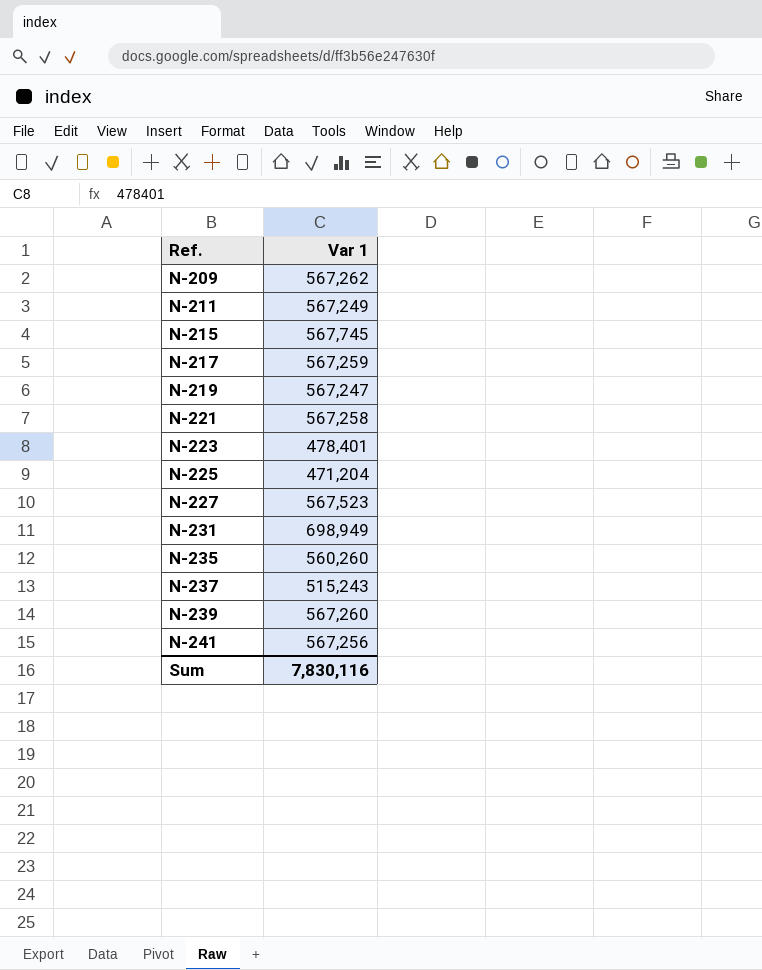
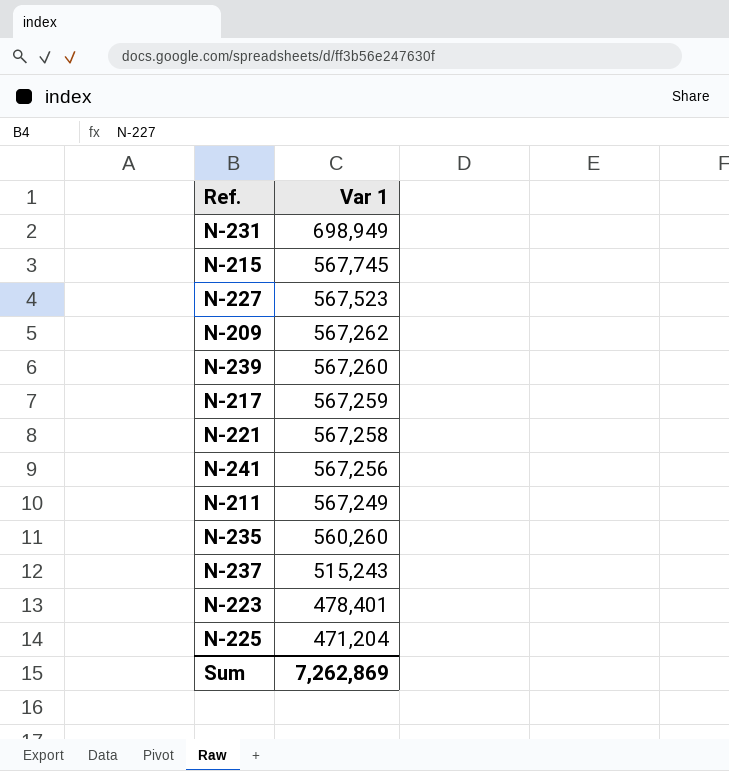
row order: Ref. ascending -> Var 1 descending
row N-219: 567,247 -> none
Sum | Var 1: 7,830,116 -> 7,262,869

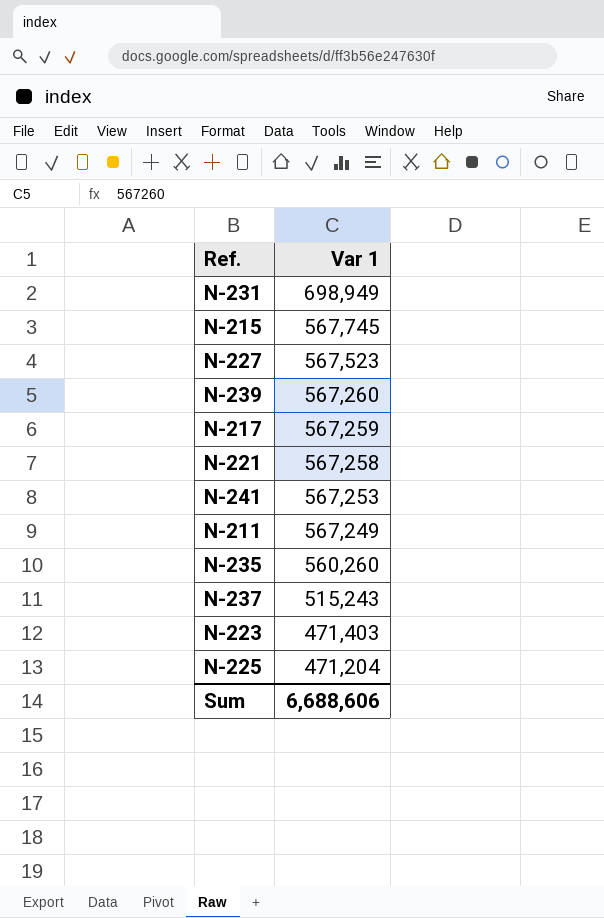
row N-209: 567,262 -> none
N-241 | Var 1: 567,256 -> 567,253
N-223 | Var 1: 478,401 -> 471,403
Sum | Var 1: 7,262,869 -> 6,688,606

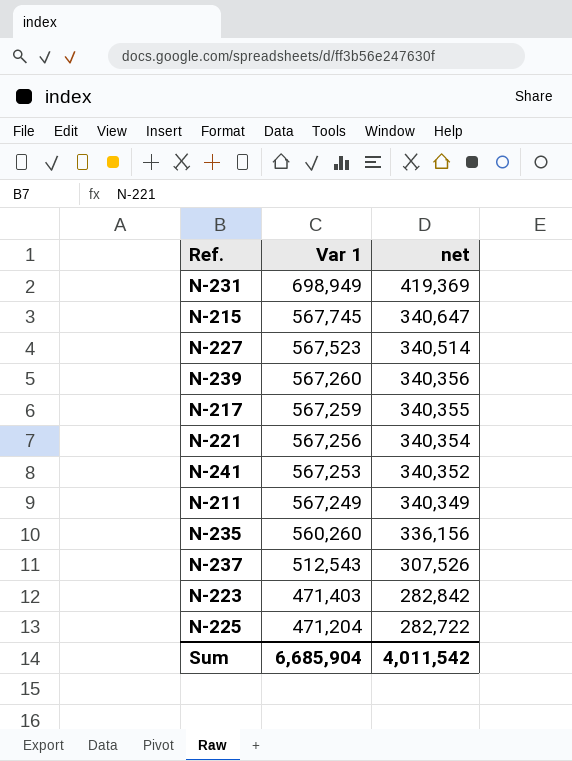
column net | formula: none -> [Var 1] * 0.6
N-221 | Var 1: 567,258 -> 567,256
N-237 | Var 1: 515,243 -> 512,543
Sum | Var 1: 6,688,606 -> 6,685,904

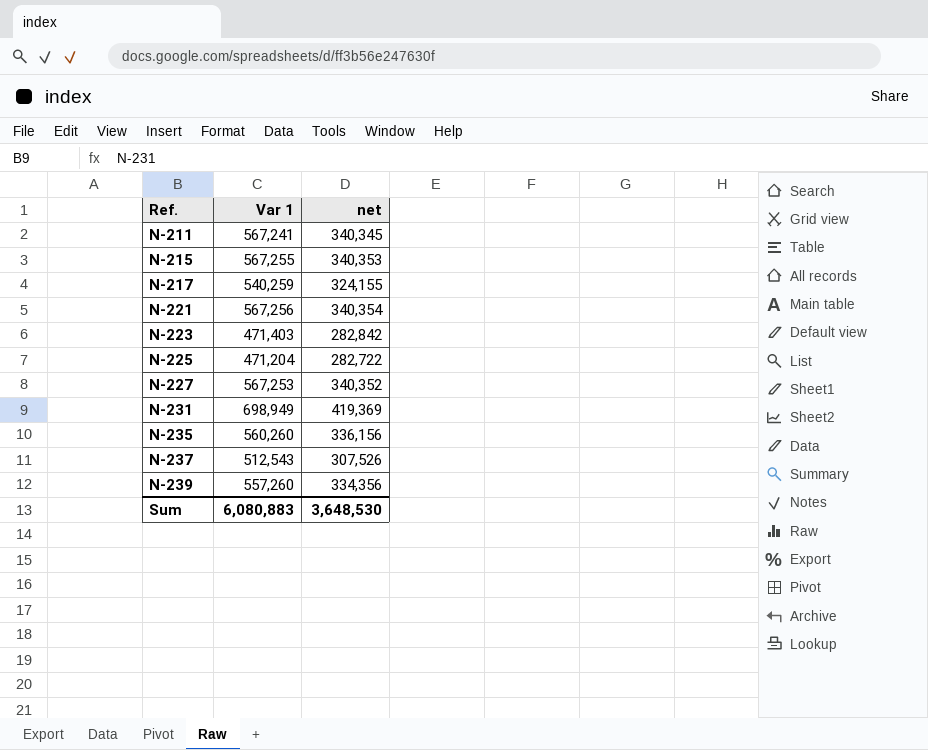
row order: Var 1 descending -> Ref. ascending
row N-241: 567,253 | 340,352 -> none
N-211 | Var 1: 567,249 -> 567,241
N-211 | net: 340,349 -> 340,345
N-215 | Var 1: 567,745 -> 567,255
N-215 | net: 340,647 -> 340,353
N-217 | Var 1: 567,259 -> 540,259
N-217 | net: 340,355 -> 324,155
N-227 | Var 1: 567,523 -> 567,253
N-227 | net: 340,514 -> 340,352
N-239 | Var 1: 567,260 -> 557,260
N-239 | net: 340,356 -> 334,356
Sum | Var 1: 6,685,904 -> 6,080,883
Sum | net: 4,011,542 -> 3,648,530

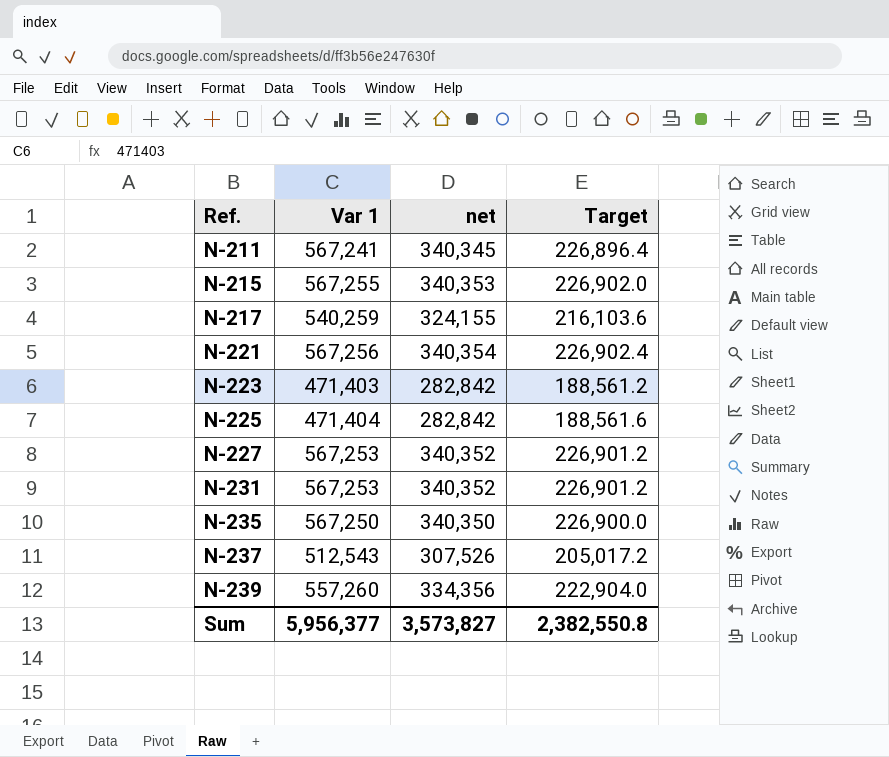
column Target | formula: none -> [Var 1] * 0.4
N-225 | Var 1: 471,204 -> 471,404
N-225 | net: 282,722 -> 282,842
N-231 | Var 1: 698,949 -> 567,253
N-231 | net: 419,369 -> 340,352
N-235 | Var 1: 560,260 -> 567,250
N-235 | net: 336,156 -> 340,350
Sum | Var 1: 6,080,883 -> 5,956,377
Sum | net: 3,648,530 -> 3,573,827

